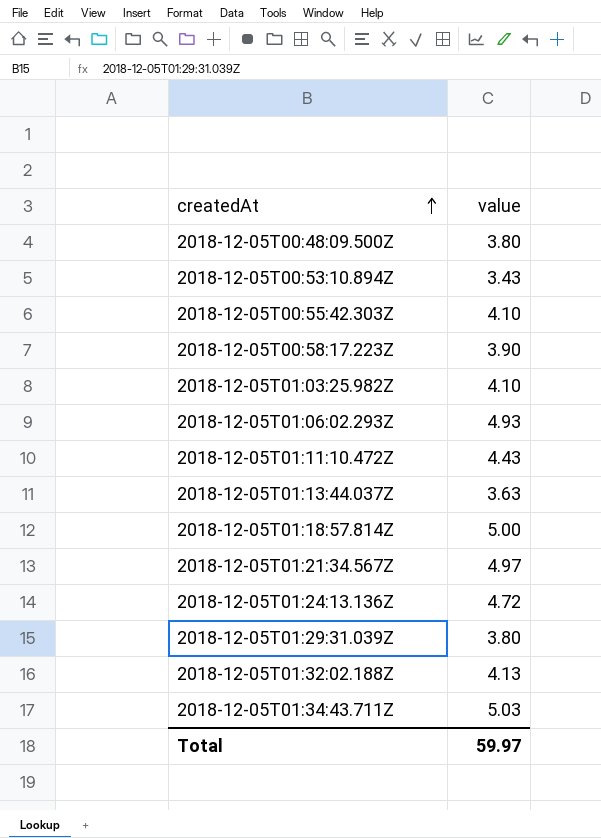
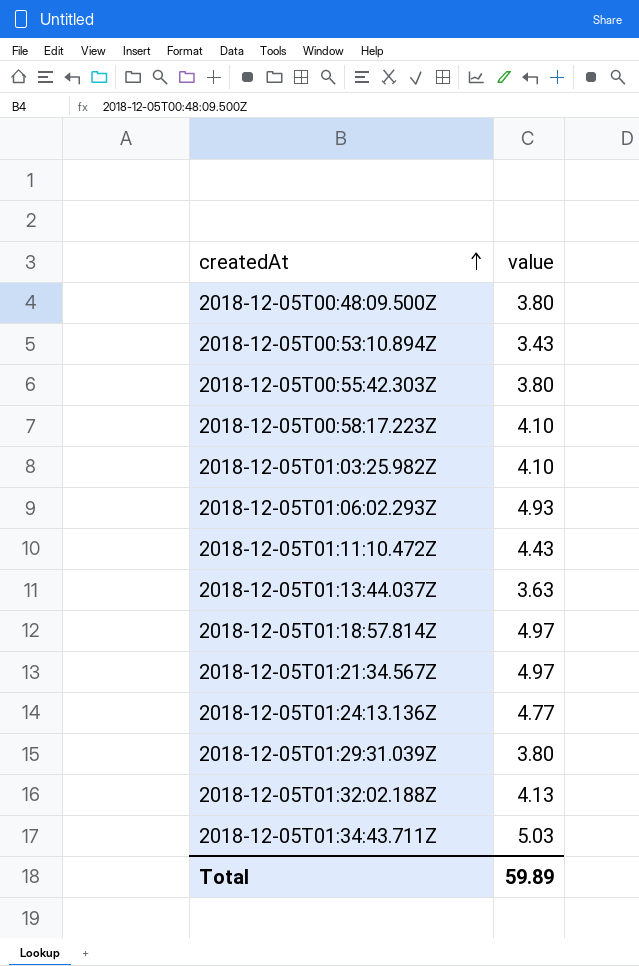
2018-12-05T00:55:42.303Z | value: 4.10 -> 3.80
2018-12-05T00:58:17.223Z | value: 3.90 -> 4.10
2018-12-05T01:18:57.814Z | value: 5.00 -> 4.97
2018-12-05T01:24:13.136Z | value: 4.72 -> 4.77
Total | value: 59.97 -> 59.89

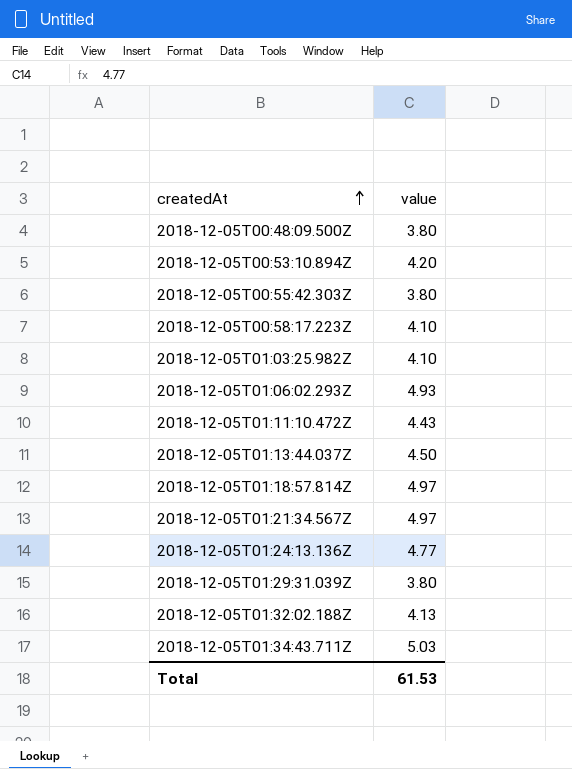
2018-12-05T00:53:10.894Z | value: 3.43 -> 4.20
2018-12-05T01:13:44.037Z | value: 3.63 -> 4.50
Total | value: 59.89 -> 61.53

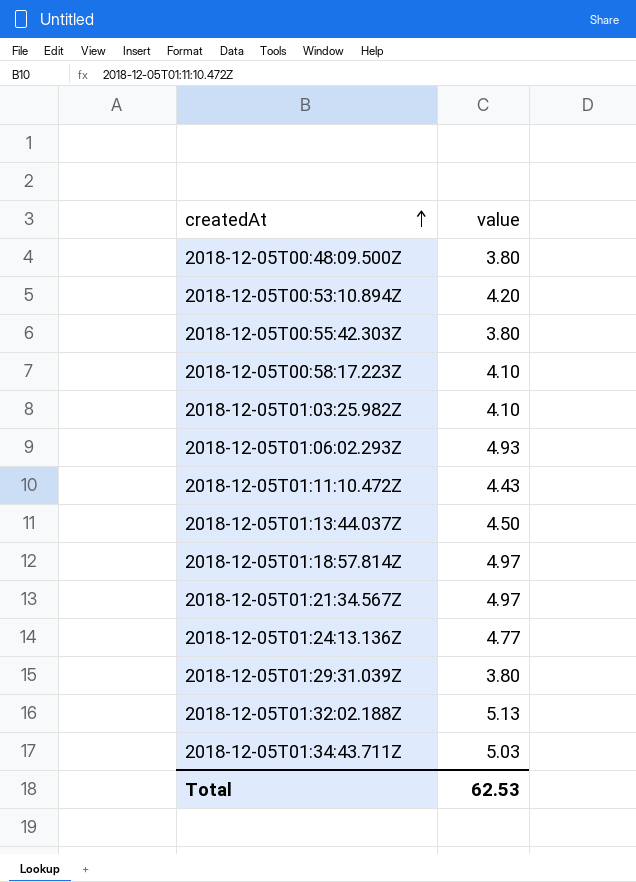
2018-12-05T01:32:02.188Z | value: 4.13 -> 5.13
Total | value: 61.53 -> 62.53

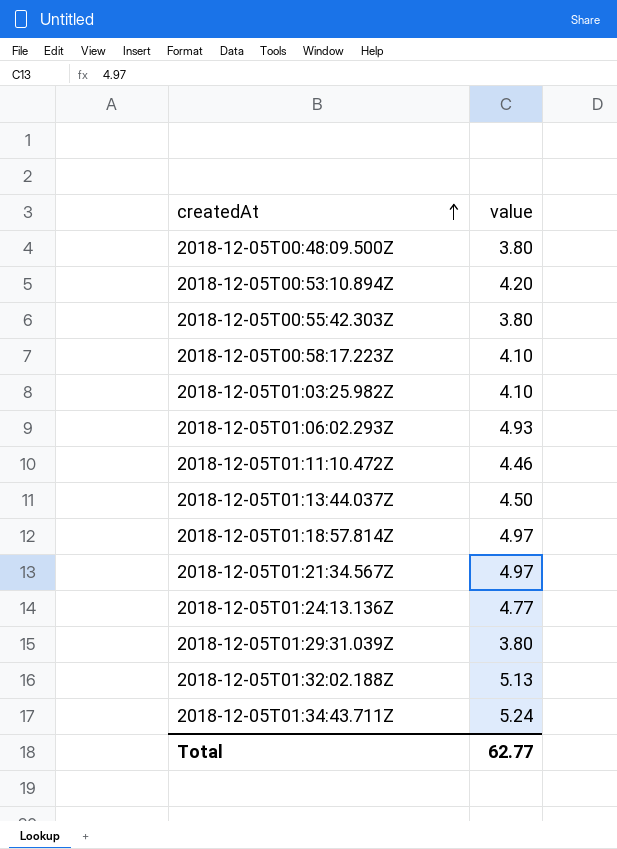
2018-12-05T01:11:10.472Z | value: 4.43 -> 4.46
2018-12-05T01:34:43.711Z | value: 5.03 -> 5.24
Total | value: 62.53 -> 62.77

